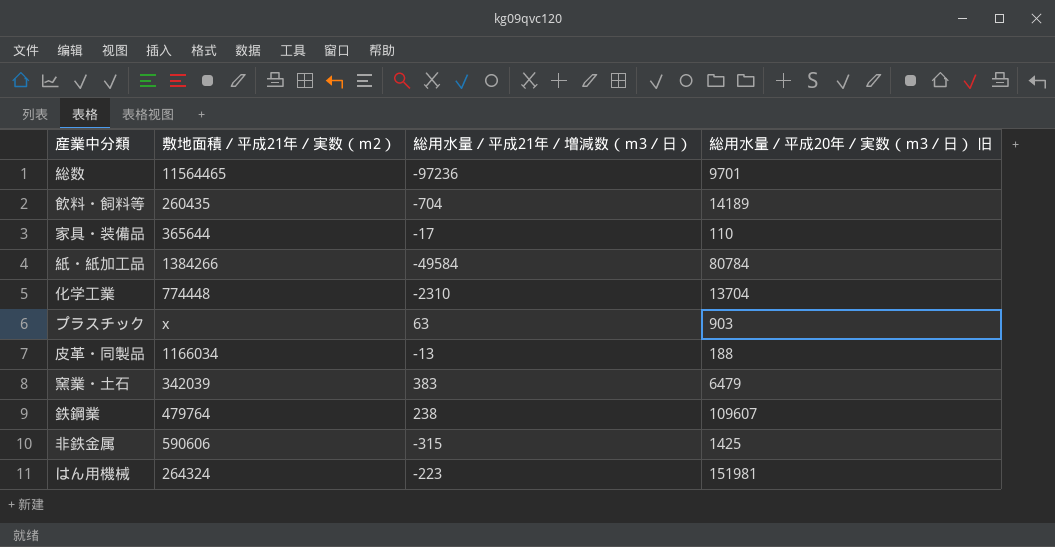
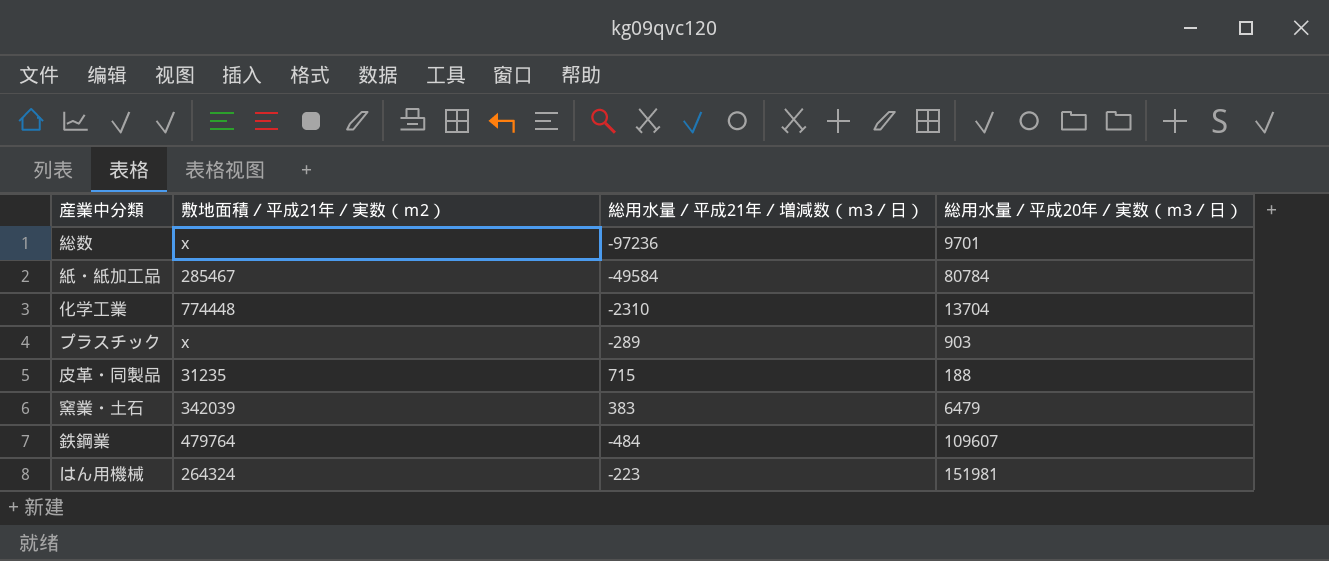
column name: 総用水量／平成20年／実数（ｍ3／日） 旧 -> 総用水量／平成20年／実数（ｍ3／日）
row 飲料・飼料等: 260435 | -704 | 14189 -> none
row 家具・装備品: 365644 | -17 | 110 -> none
row 非鉄金属: 590606 | -315 | 1425 -> none
総数 | 敷地面積／平成21年／実数（ｍ2）: 11564465 -> x
紙・紙加工品 | 敷地面積／平成21年／実数（ｍ2）: 1384266 -> 285467
プラスチック | 総用水量／平成21年／増減数（ｍ3／日）: 63 -> -289
皮革・同製品 | 敷地面積／平成21年／実数（ｍ2）: 1166034 -> 31235
皮革・同製品 | 総用水量／平成21年／増減数（ｍ3／日）: -13 -> 715
鉄鋼業 | 総用水量／平成21年／増減数（ｍ3／日）: 238 -> -484

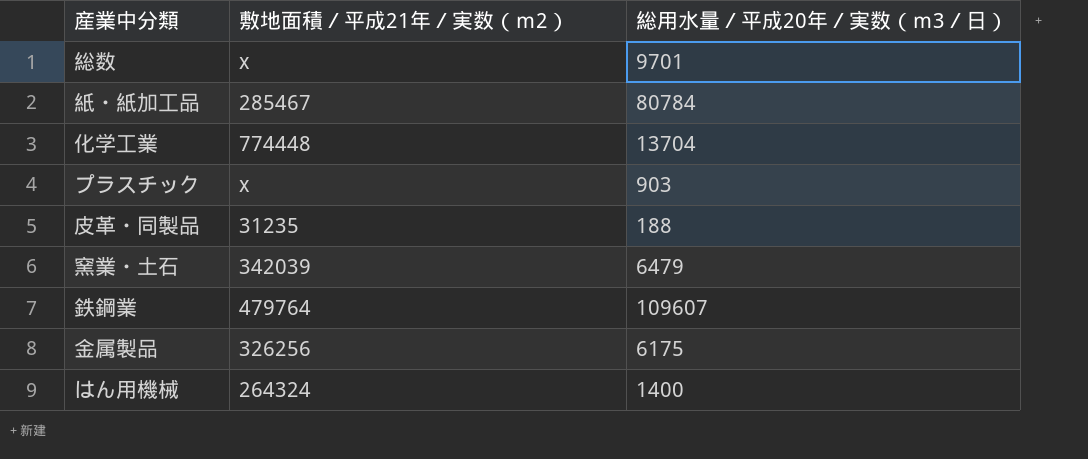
column 総用水量／平成21年／増減数（ｍ3／日） | position: 3 -> none
row 金属製品: none -> 326256 | 6175
はん用機械 | 総用水量／平成20年／実数（ｍ3／日）: 151981 -> 1400

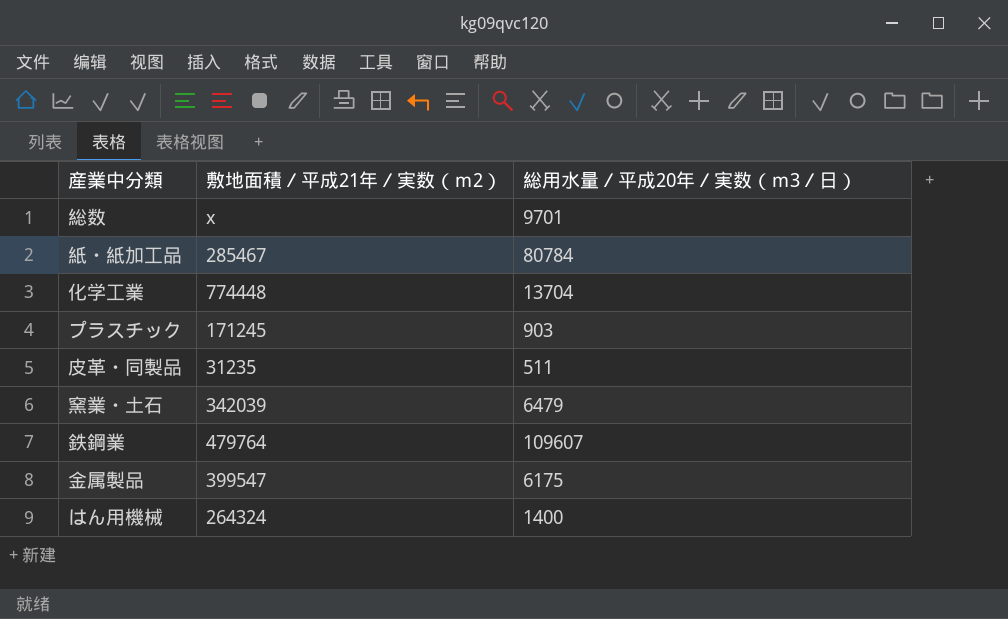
プラスチック | 敷地面積／平成21年／実数（ｍ2）: x -> 171245
皮革・同製品 | 総用水量／平成20年／実数（ｍ3／日）: 188 -> 511
金属製品 | 敷地面積／平成21年／実数（ｍ2）: 326256 -> 399547

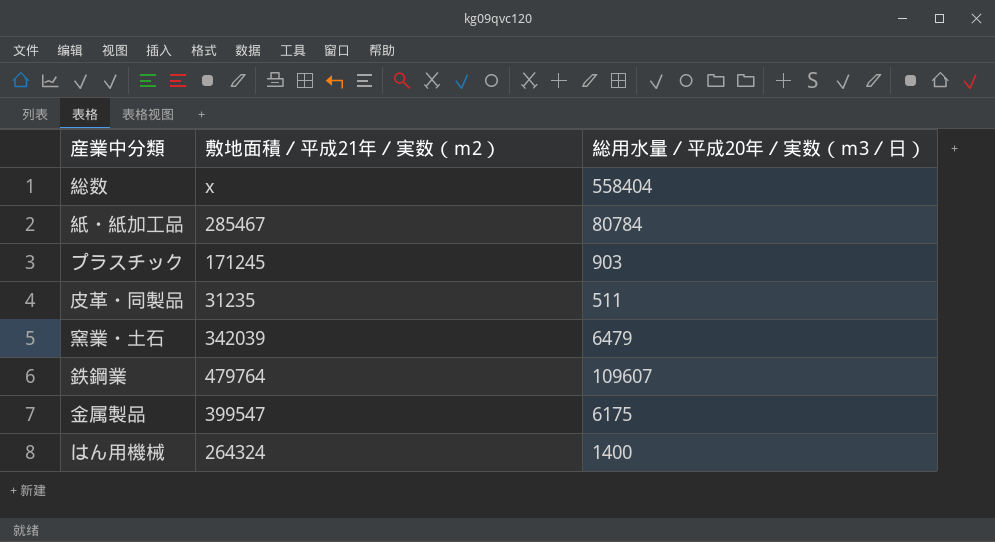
row 化学工業: 774448 | 13704 -> none
総数 | 総用水量／平成20年／実数（ｍ3／日）: 9701 -> 558404

